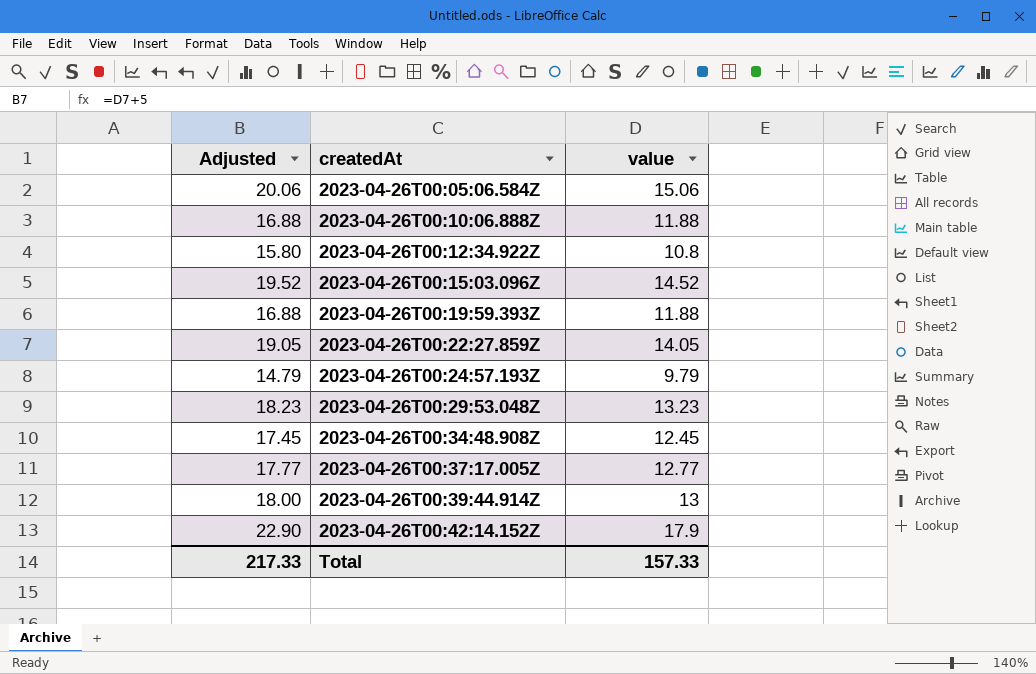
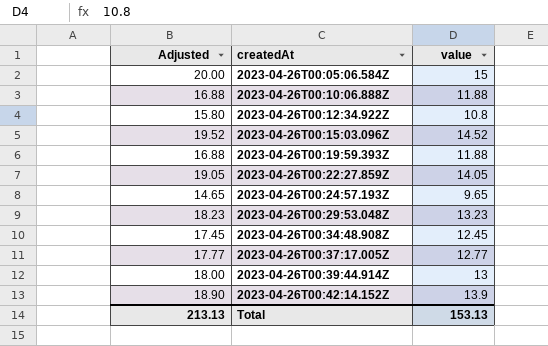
2023-04-26T00:05:06.584Z | Adjusted: 20.06 -> 20.00
2023-04-26T00:05:06.584Z | value: 15.06 -> 15
2023-04-26T00:24:57.193Z | Adjusted: 14.79 -> 14.65
2023-04-26T00:24:57.193Z | value: 9.79 -> 9.65
2023-04-26T00:42:14.152Z | Adjusted: 22.90 -> 18.90
2023-04-26T00:42:14.152Z | value: 17.9 -> 13.9
Total | Adjusted: 217.33 -> 213.13
Total | value: 157.33 -> 153.13

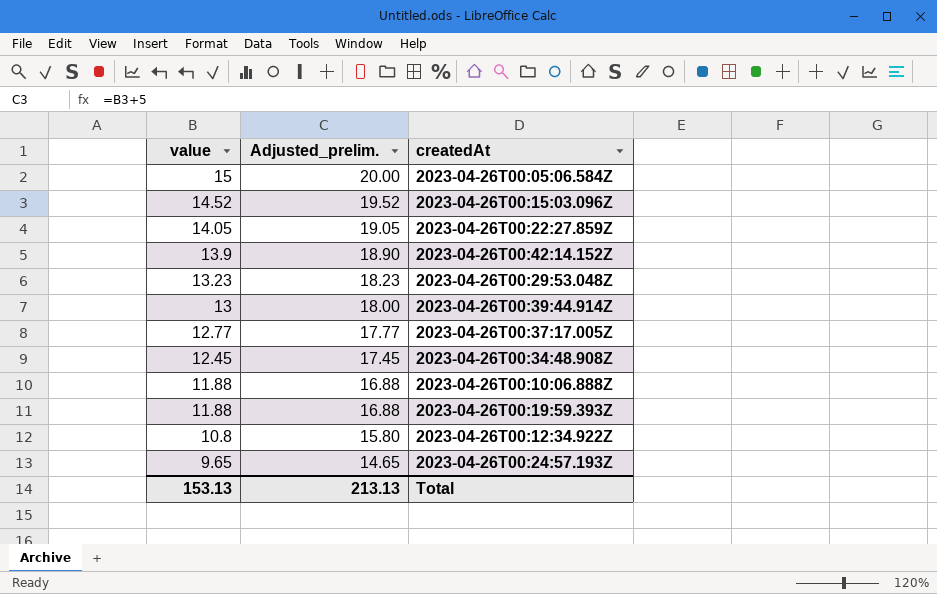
row order: createdAt ascending -> value descending
column value | position: 3 -> 1
column name: Adjusted -> Adjusted_prelim.

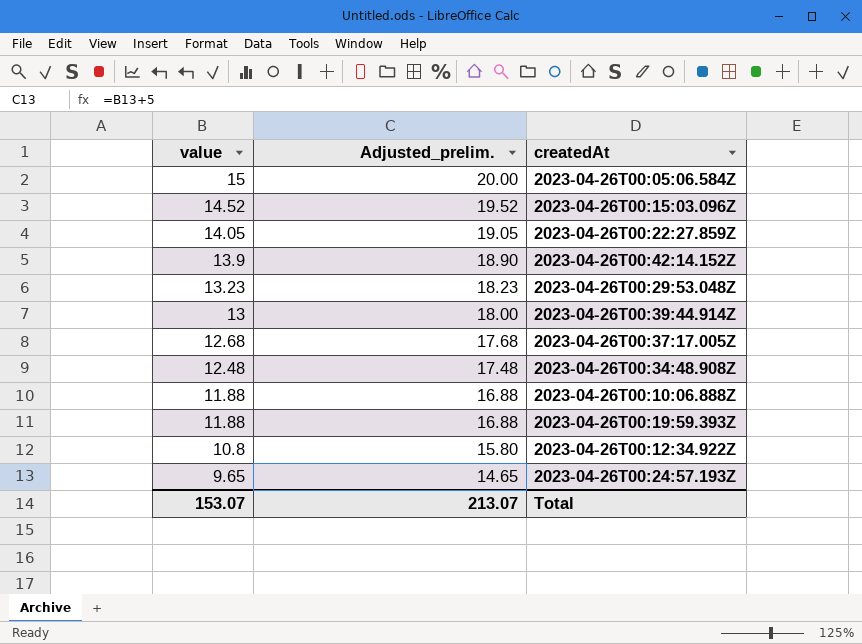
2023-04-26T00:37:17.005Z | value: 12.77 -> 12.68
2023-04-26T00:37:17.005Z | Adjusted_prelim.: 17.77 -> 17.68
2023-04-26T00:34:48.908Z | value: 12.45 -> 12.48
2023-04-26T00:34:48.908Z | Adjusted_prelim.: 17.45 -> 17.48
Total | value: 153.13 -> 153.07
Total | Adjusted_prelim.: 213.13 -> 213.07

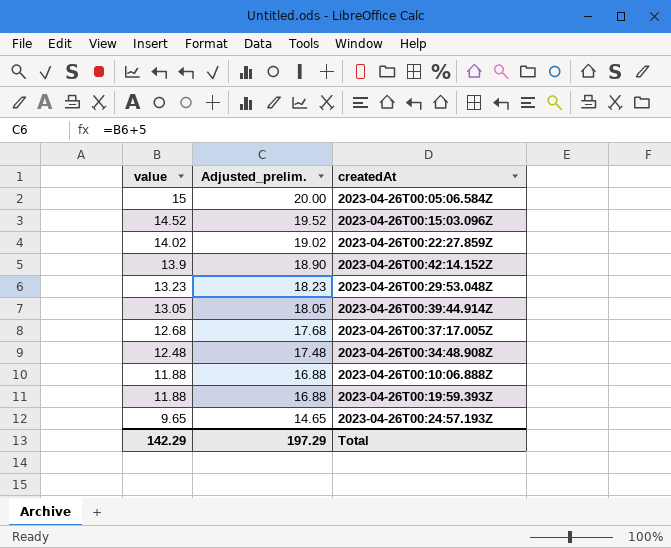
row 2023-04-26T00:12:34.922Z: 10.8 | 15.80 -> none
2023-04-26T00:22:27.859Z | value: 14.05 -> 14.02
2023-04-26T00:22:27.859Z | Adjusted_prelim.: 19.05 -> 19.02
2023-04-26T00:39:44.914Z | value: 13 -> 13.05
2023-04-26T00:39:44.914Z | Adjusted_prelim.: 18.00 -> 18.05
Total | value: 153.07 -> 142.29
Total | Adjusted_prelim.: 213.07 -> 197.29

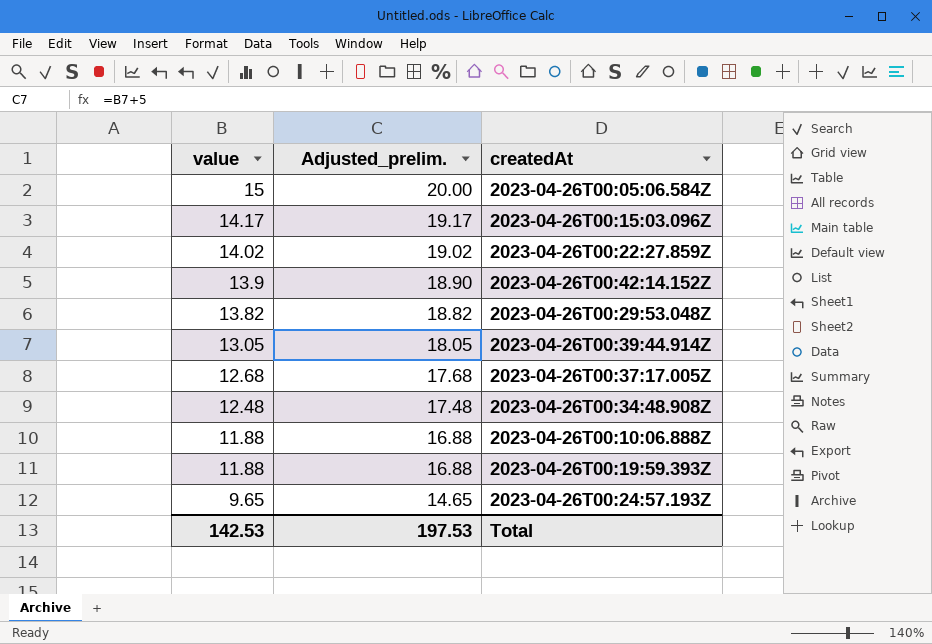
2023-04-26T00:15:03.096Z | value: 14.52 -> 14.17
2023-04-26T00:15:03.096Z | Adjusted_prelim.: 19.52 -> 19.17
2023-04-26T00:29:53.048Z | value: 13.23 -> 13.82
2023-04-26T00:29:53.048Z | Adjusted_prelim.: 18.23 -> 18.82
Total | value: 142.29 -> 142.53
Total | Adjusted_prelim.: 197.29 -> 197.53

